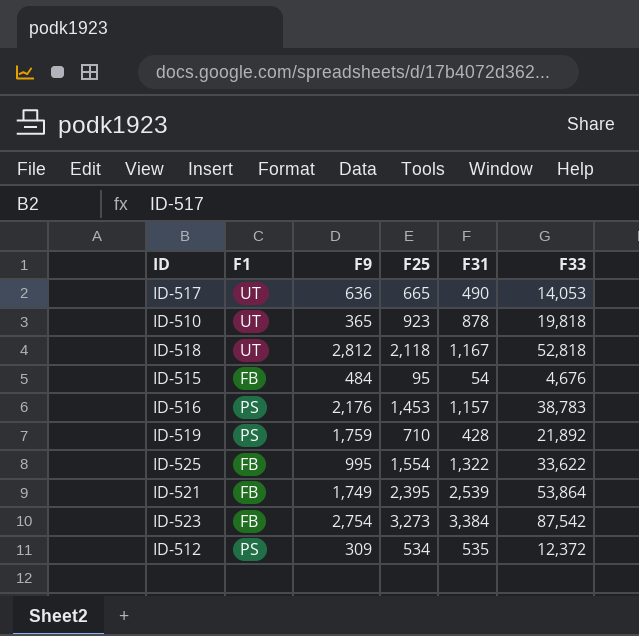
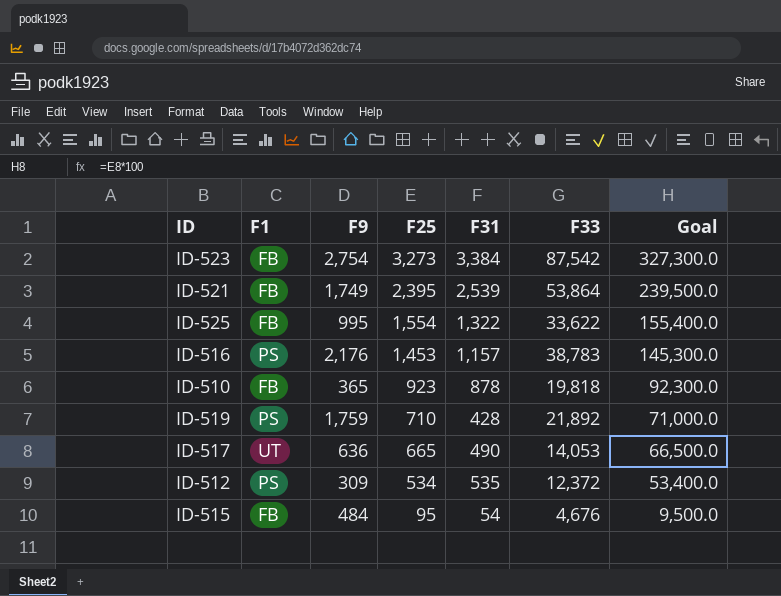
row order: none -> F25 descending
column Goal | formula: none -> [F25] * 100
row ID-518: UT | 2,812 | 2,118 | 1,167 | 52,818 -> none
ID-510 | F1: UT -> FB

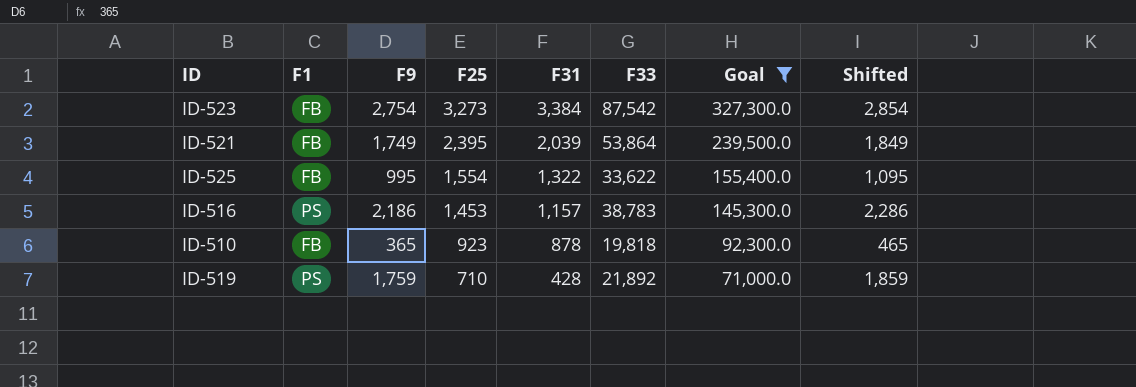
filter: none -> Goal >= 71,000.0
column Shifted | formula: none -> [F9] + 100
ID-521 | F31: 2,539 -> 2,039
ID-516 | F9: 2,176 -> 2,186

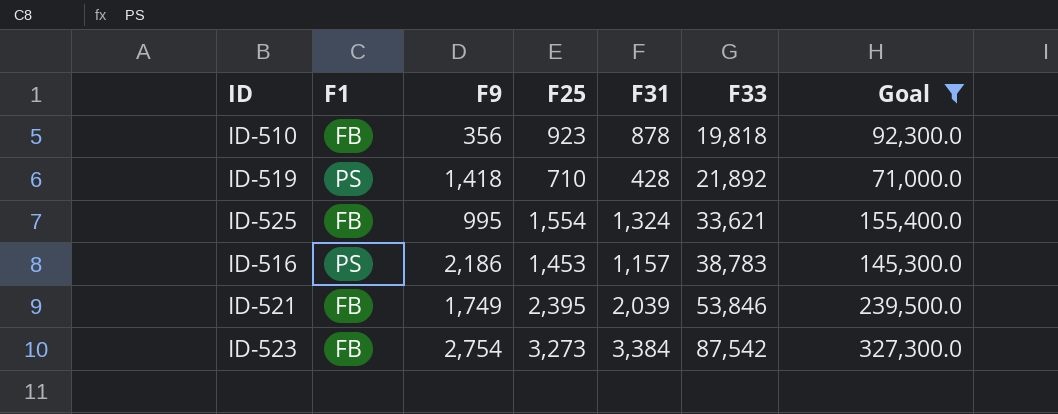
row order: F25 descending -> F33 ascending
column Shifted | formula: [F9] + 100 -> none
ID-510 | F9: 365 -> 356
ID-519 | F9: 1,759 -> 1,418
ID-525 | F31: 1,322 -> 1,324
ID-525 | F33: 33,622 -> 33,621
ID-521 | F33: 53,864 -> 53,846

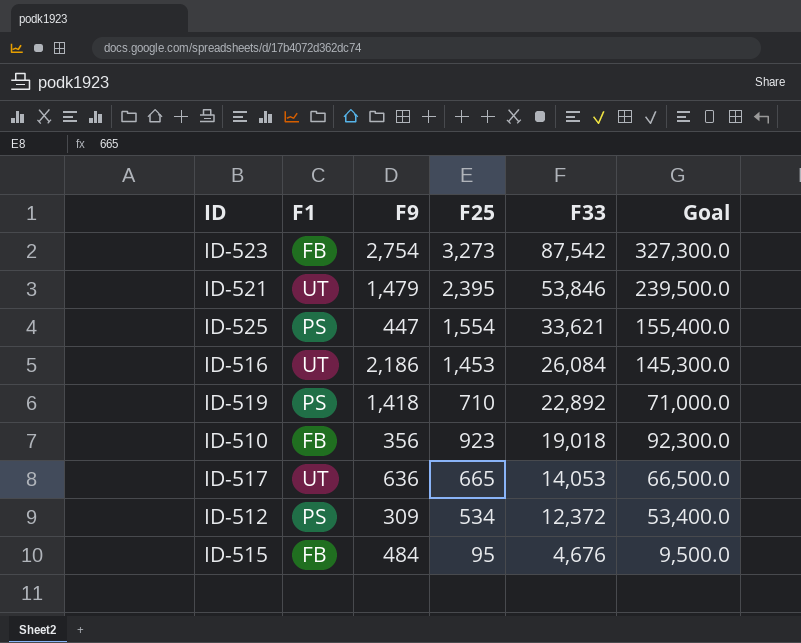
filter: Goal >= 71,000.0 -> none
row order: F33 ascending -> F33 descending
column F31 | position: 5 -> none
ID-521 | F1: FB -> UT
ID-521 | F9: 1,749 -> 1,479
ID-525 | F1: FB -> PS
ID-525 | F9: 995 -> 447
ID-516 | F1: PS -> UT
ID-516 | F33: 38,783 -> 26,084
ID-519 | F33: 21,892 -> 22,892
ID-510 | F33: 19,818 -> 19,018

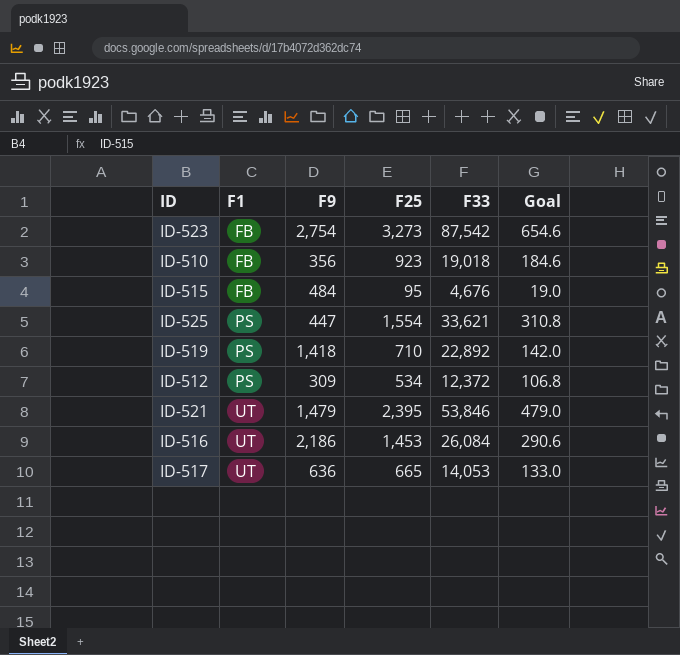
row order: F33 descending -> F1 ascending
column Goal | formula: [F25] * 100 -> [F25] * 0.2

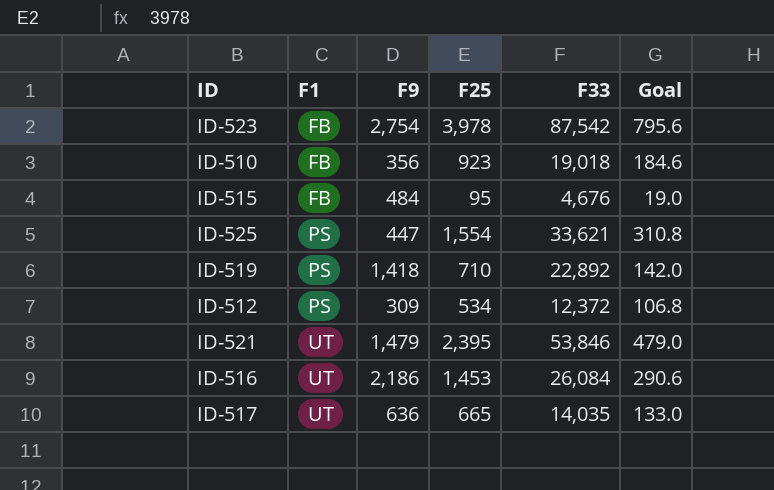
ID-523 | F25: 3,273 -> 3,978
ID-523 | Goal: 654.6 -> 795.6
ID-517 | F33: 14,053 -> 14,035

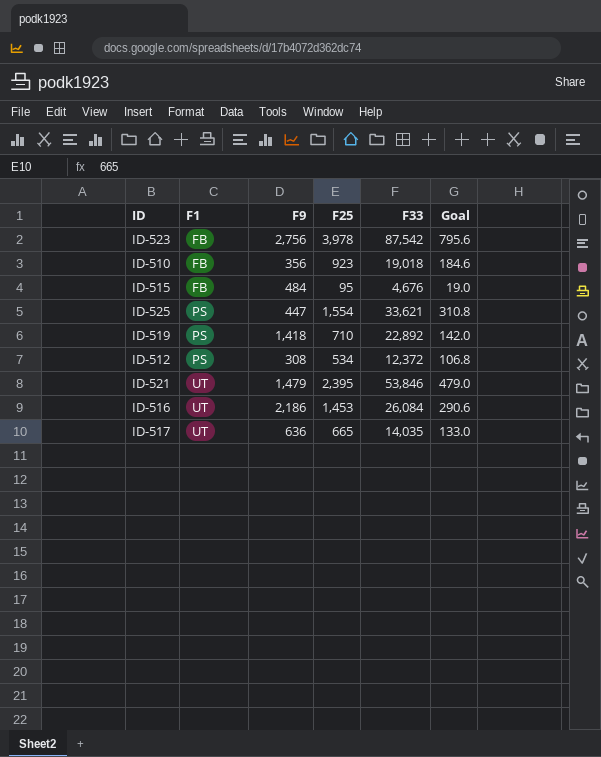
ID-523 | F9: 2,754 -> 2,756
ID-512 | F9: 309 -> 308

